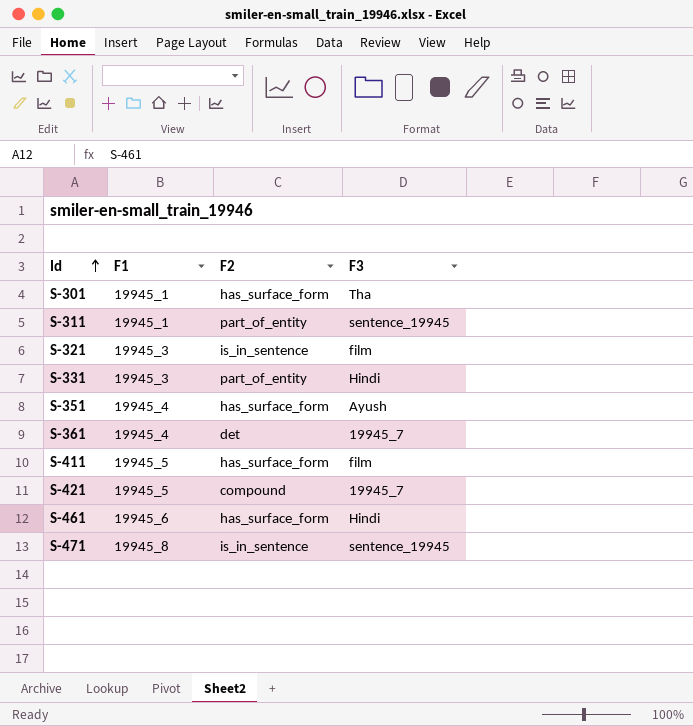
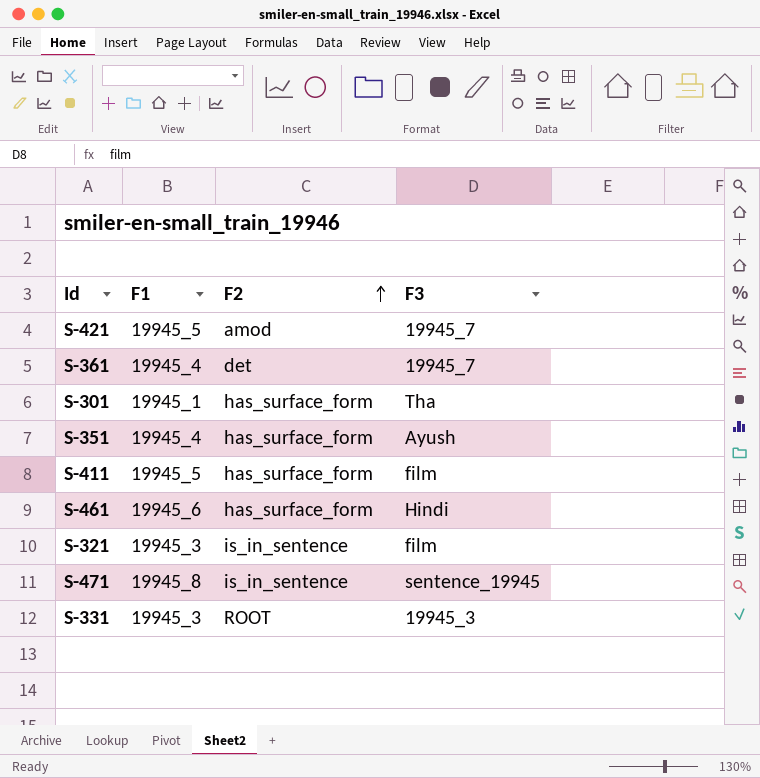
row order: Id ascending -> F2 ascending
row S-311: 19945_1 | part_of_entity | sentence_19945 -> none
S-421 | F2: compound -> amod
S-331 | F2: part_of_entity -> ROOT
S-331 | F3: Hindi -> 19945_3

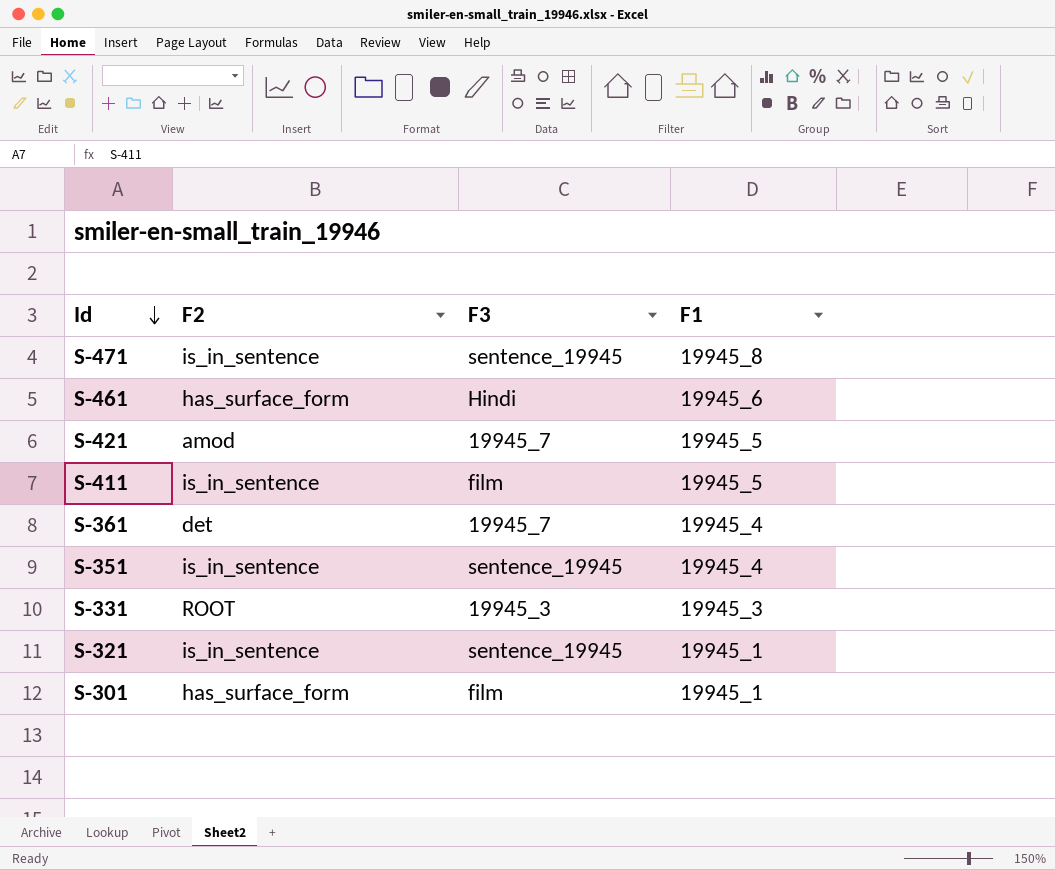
row order: F2 ascending -> Id descending
column F1 | position: 2 -> 4
S-411 | F2: has_surface_form -> is_in_sentence
S-351 | F2: has_surface_form -> is_in_sentence
S-351 | F3: Ayush -> sentence_19945
S-321 | F3: film -> sentence_19945
S-321 | F1: 19945_3 -> 19945_1
S-301 | F3: Tha -> film

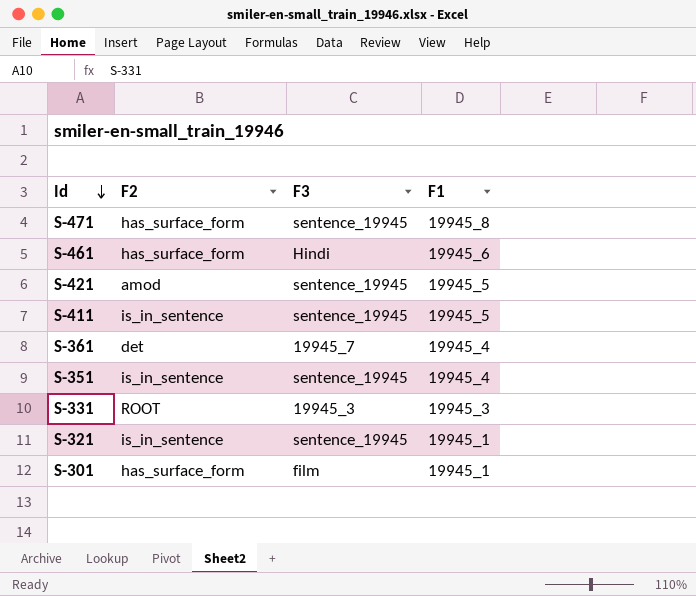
S-471 | F2: is_in_sentence -> has_surface_form
S-421 | F3: 19945_7 -> sentence_19945
S-411 | F3: film -> sentence_19945

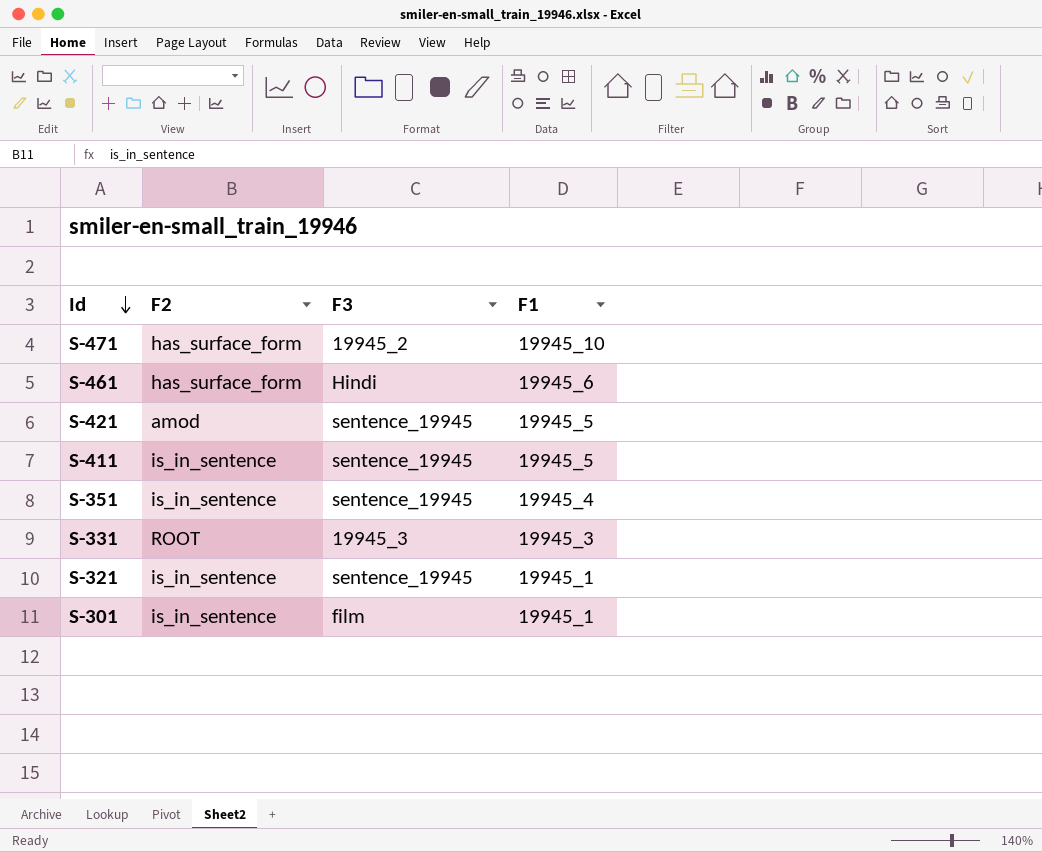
row S-361: det | 19945_7 | 19945_4 -> none
S-471 | F3: sentence_19945 -> 19945_2
S-471 | F1: 19945_8 -> 19945_10
S-301 | F2: has_surface_form -> is_in_sentence

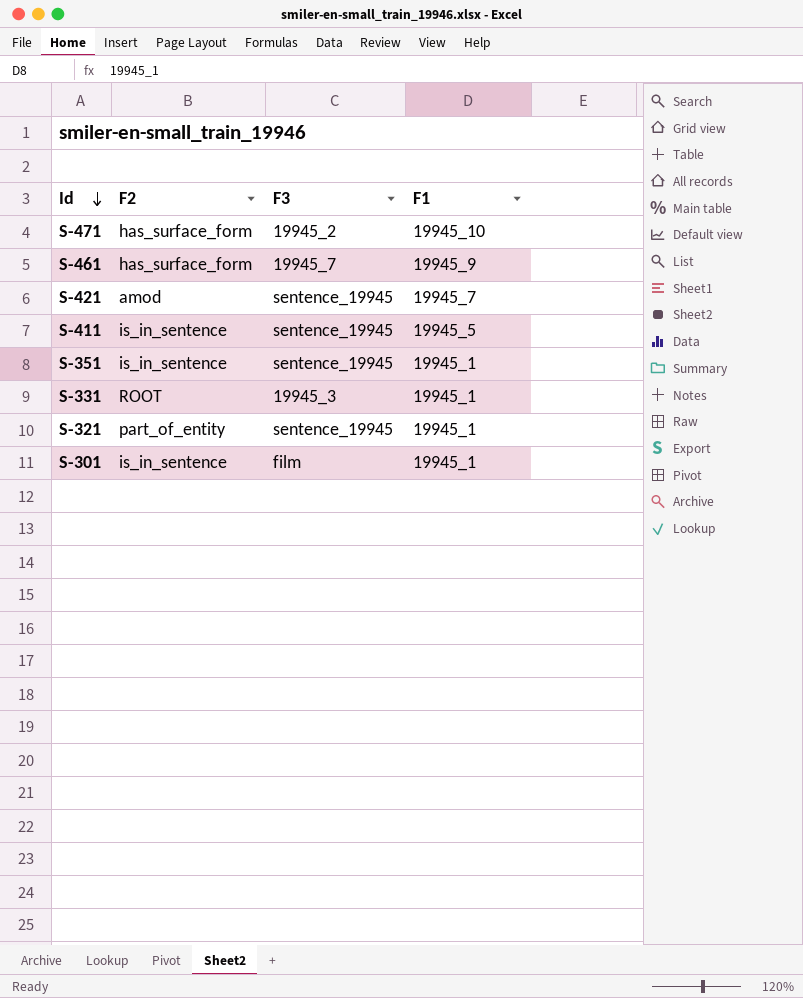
S-461 | F3: Hindi -> 19945_7
S-461 | F1: 19945_6 -> 19945_9
S-421 | F1: 19945_5 -> 19945_7
S-351 | F1: 19945_4 -> 19945_1
S-331 | F1: 19945_3 -> 19945_1
S-321 | F2: is_in_sentence -> part_of_entity

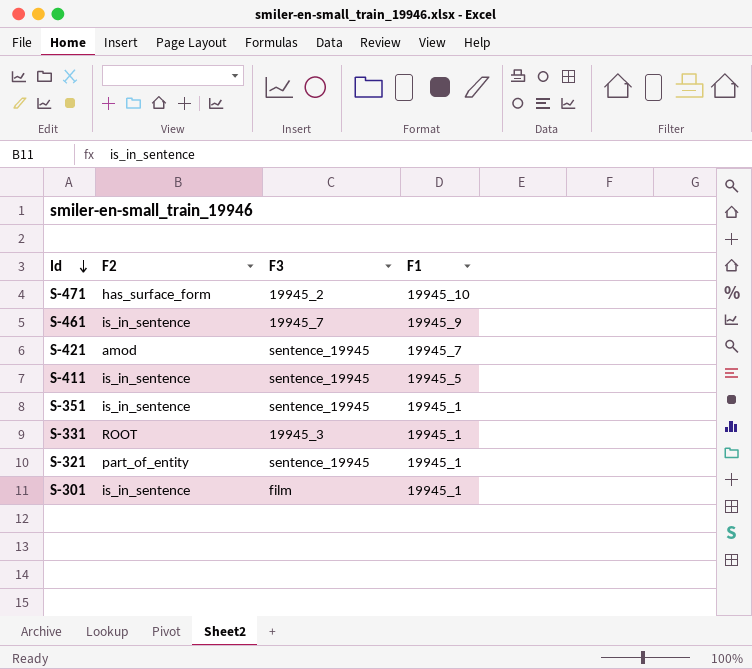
S-461 | F2: has_surface_form -> is_in_sentence

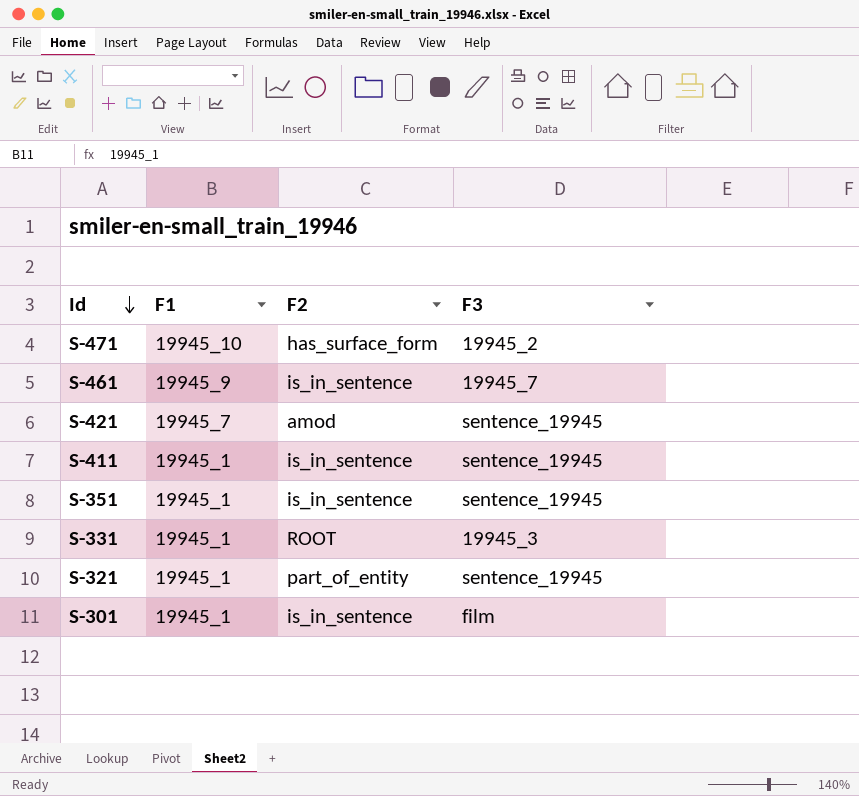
column F1 | position: 4 -> 2
S-411 | F1: 19945_5 -> 19945_1

